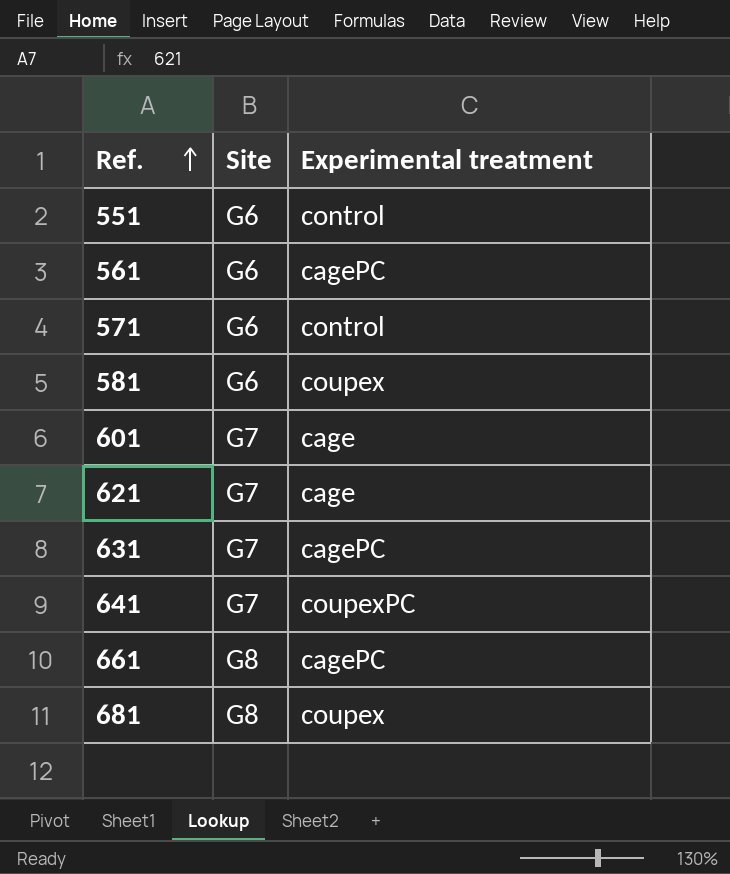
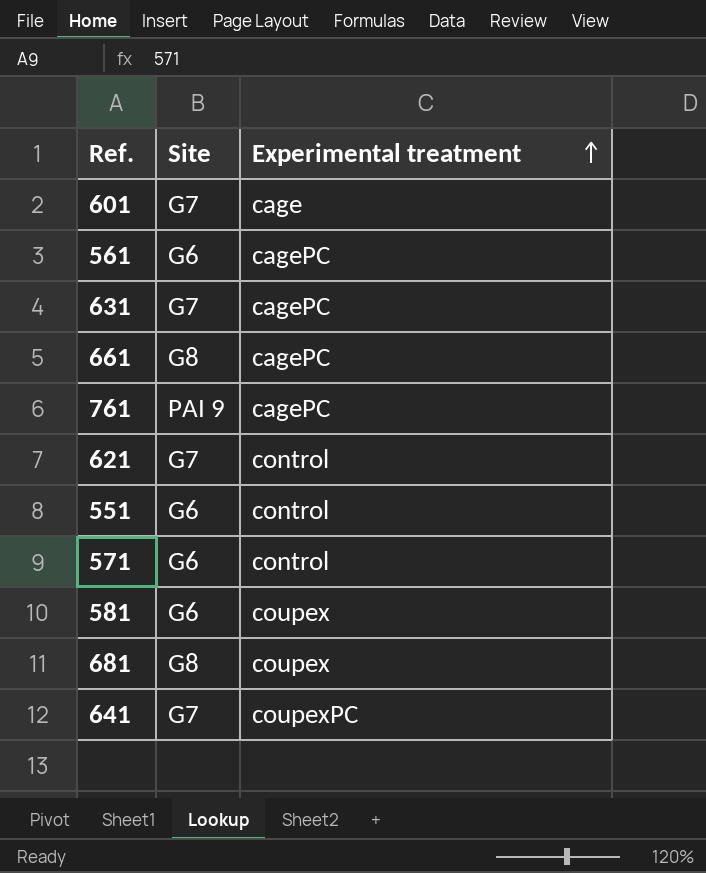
row order: Ref. ascending -> Experimental treatment ascending
row 761: none -> PAI 9 | cagePC
621 | Experimental treatment: cage -> control

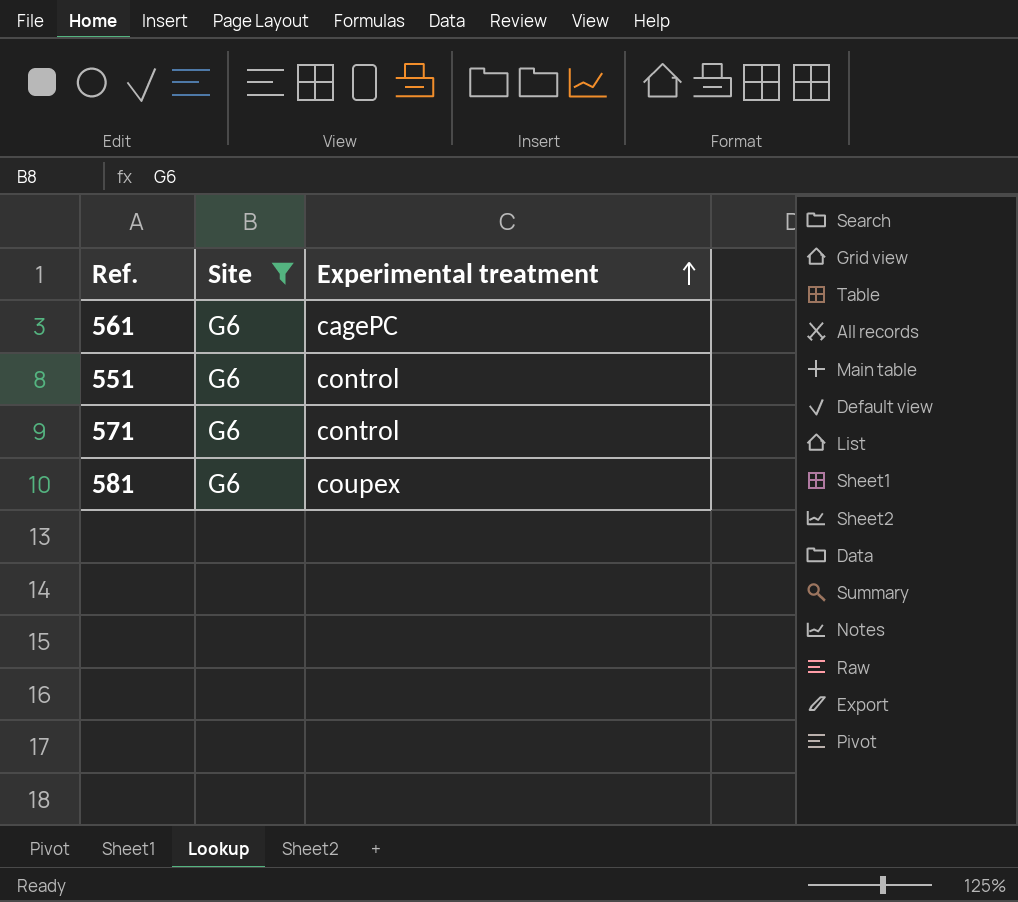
filter: none -> Site = G6

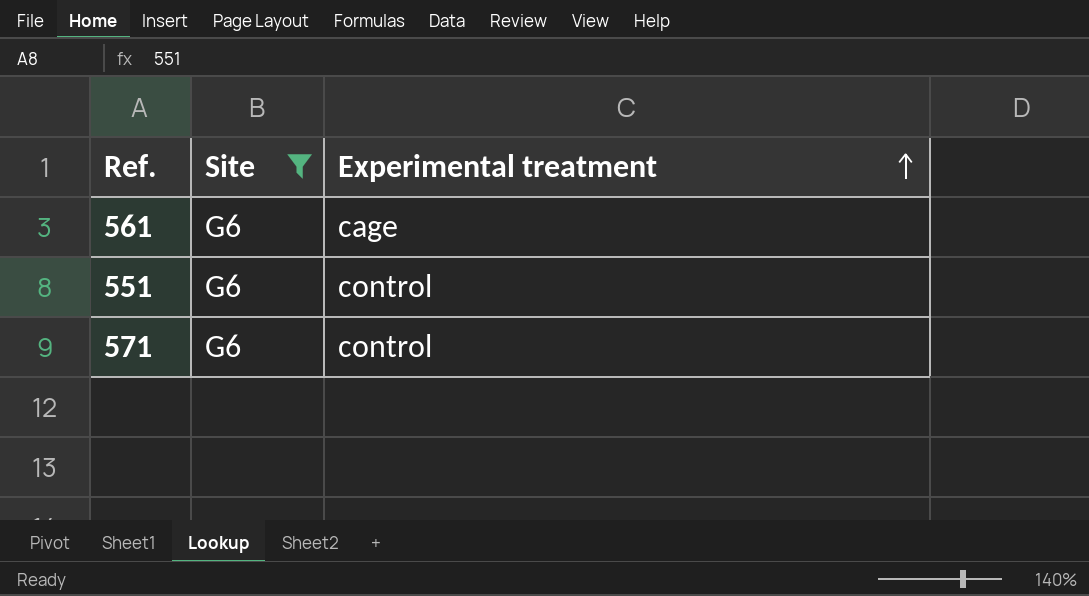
row 581: G6 | coupex -> none
561 | Experimental treatment: cagePC -> cage

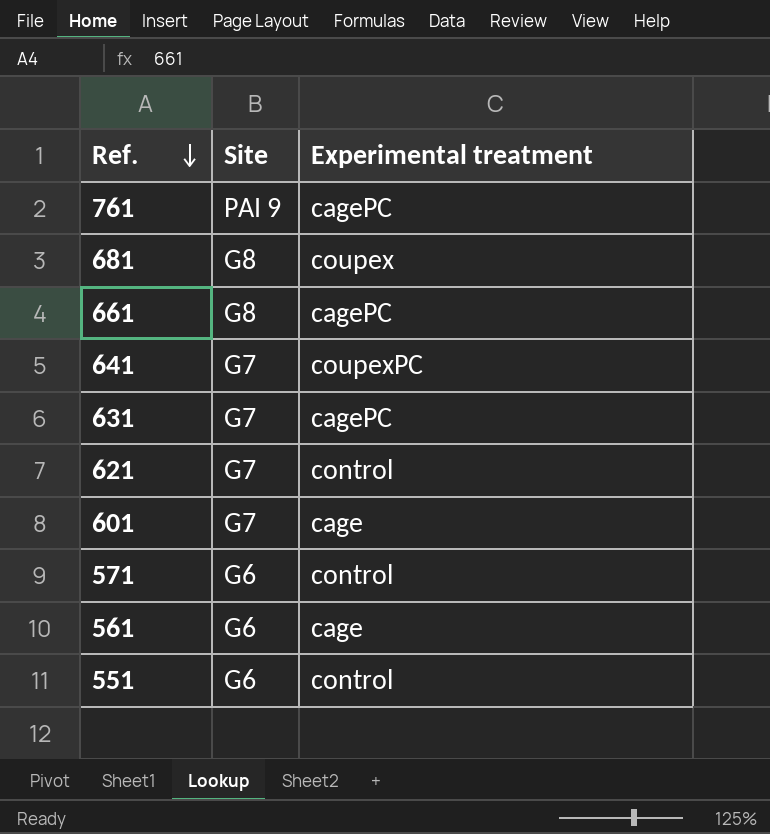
filter: Site = G6 -> none
row order: Experimental treatment ascending -> Ref. descending

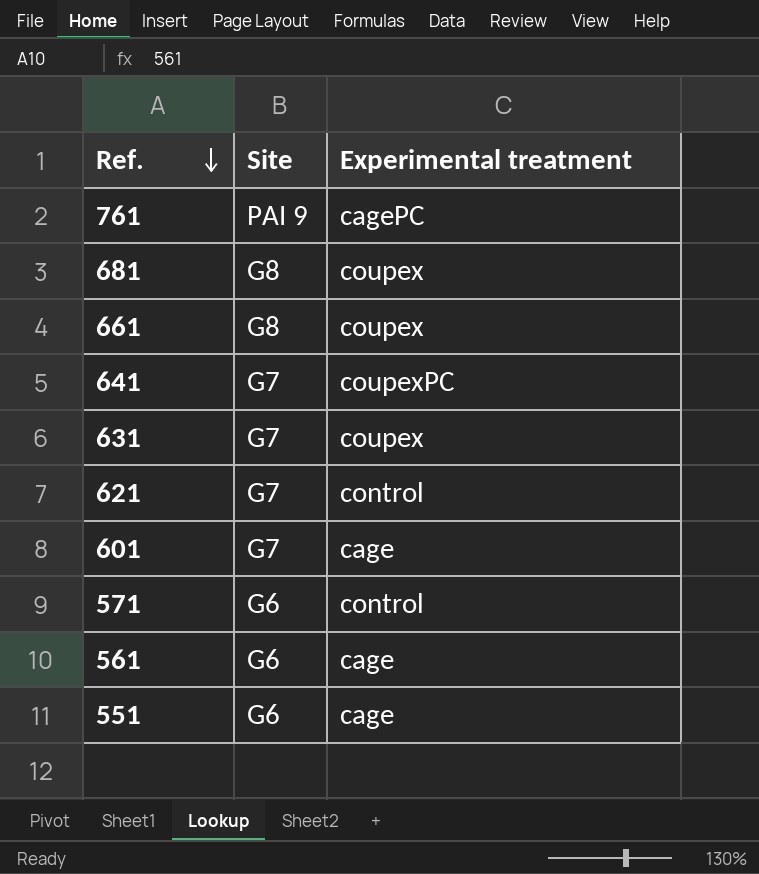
661 | Experimental treatment: cagePC -> coupex
631 | Experimental treatment: cagePC -> coupex
551 | Experimental treatment: control -> cage

